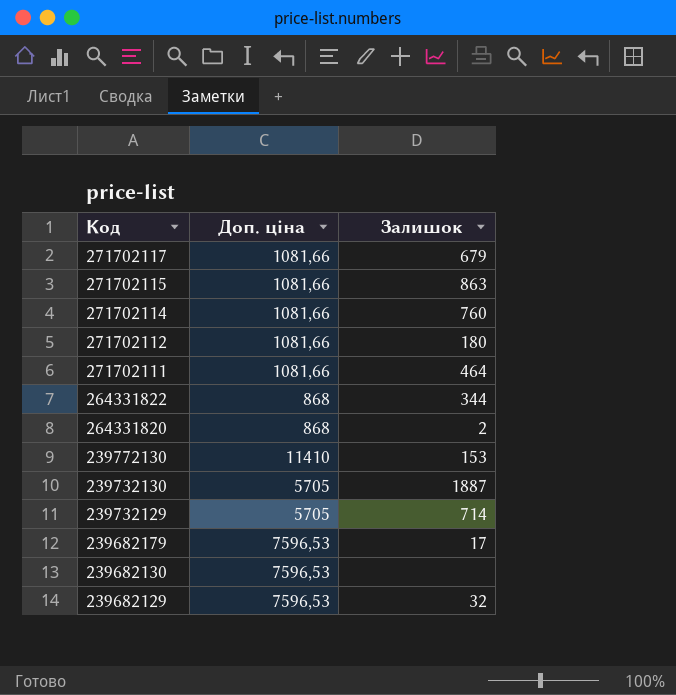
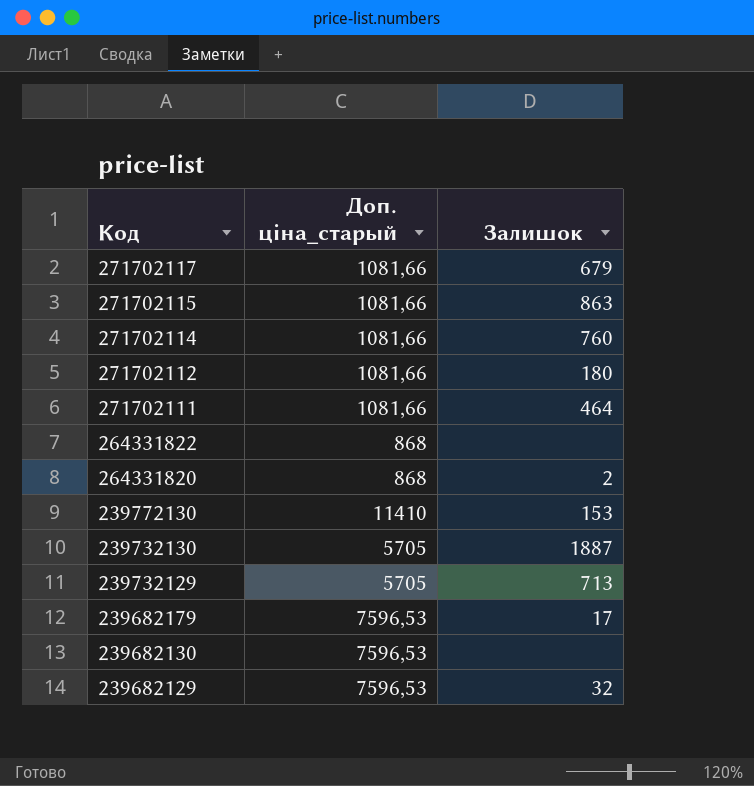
column name: Доп. ціна -> Доп. ціна_старый
264331822 | Залишок: 344 -> none
239732129 | Залишок: 714 -> 713

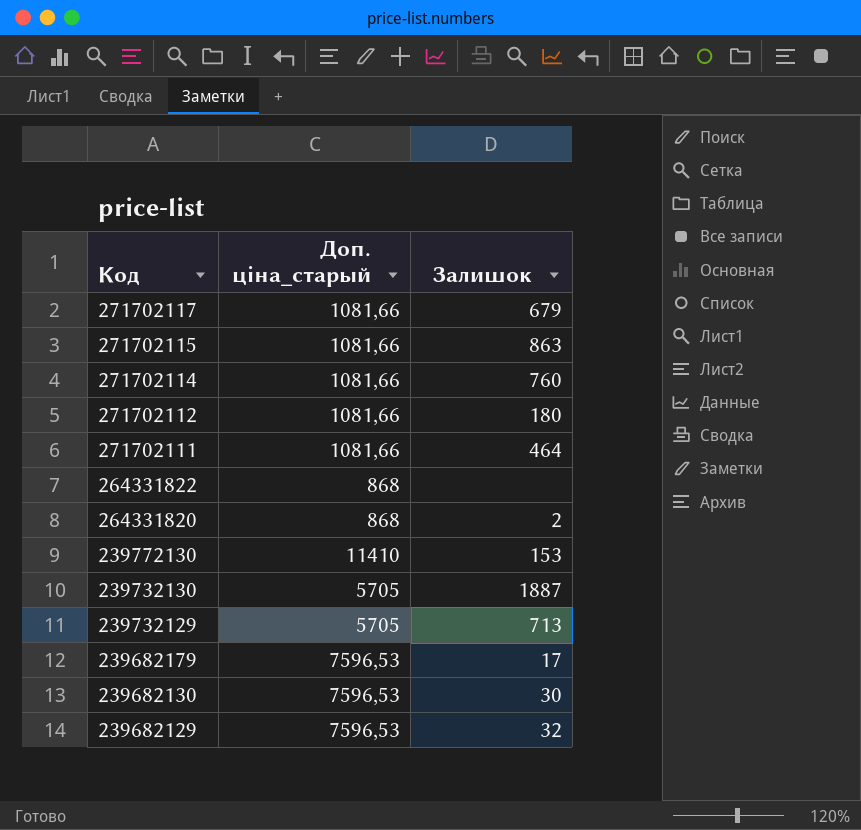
239682130 | Залишок: none -> 30

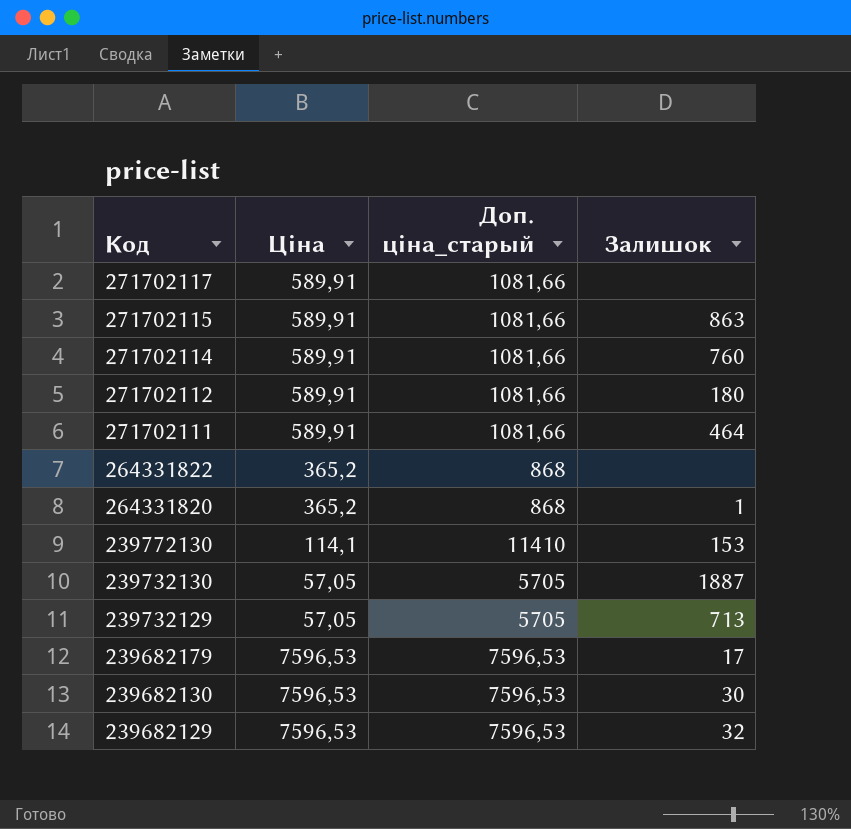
column Ціна | position: none -> 2
271702117 | Залишок: 679 -> none
264331820 | Залишок: 2 -> 1

